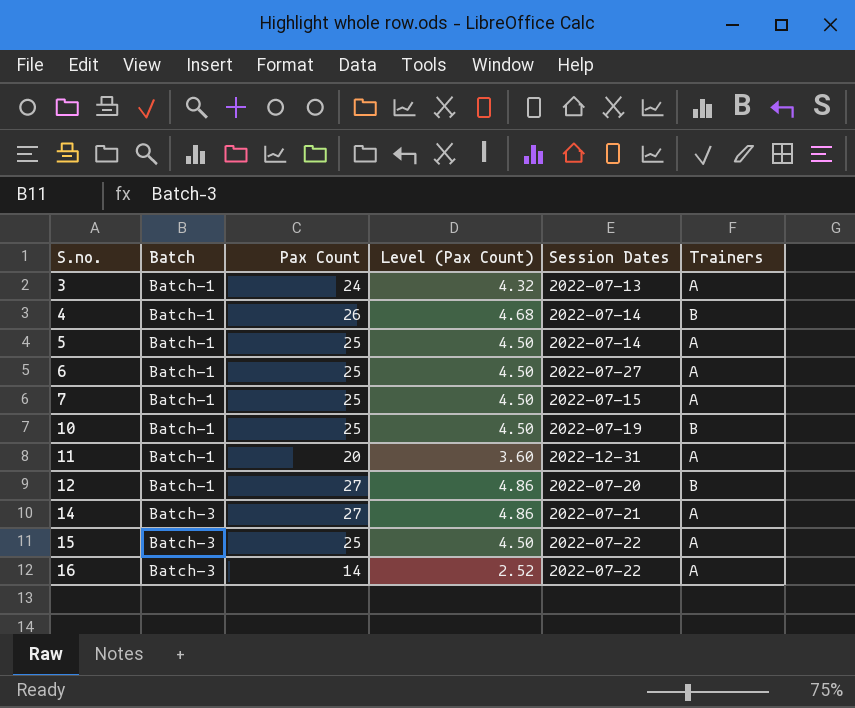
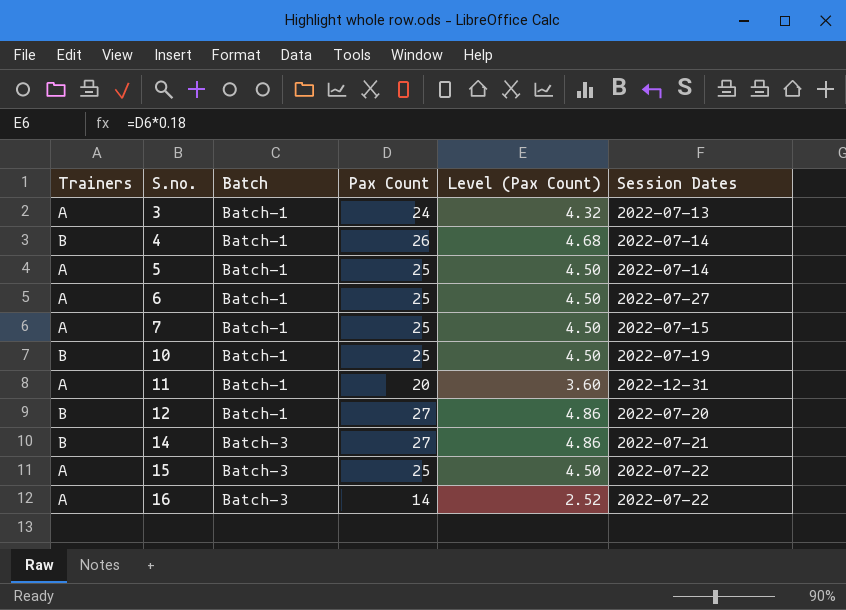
column Trainers | position: 6 -> 1
14 | Trainers: A -> B

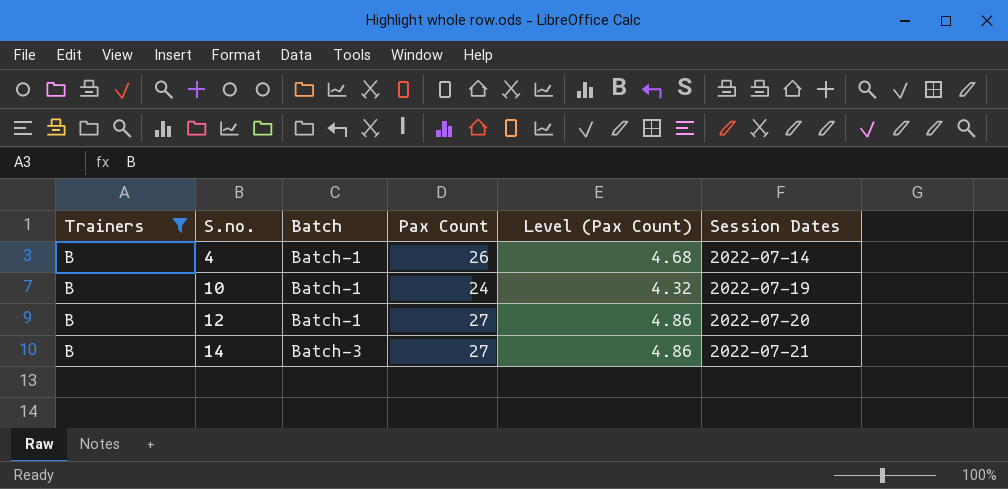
filter: none -> Trainers = B
10 | Pax Count: 25 -> 24
10 | Level (Pax Count): 4.50 -> 4.32

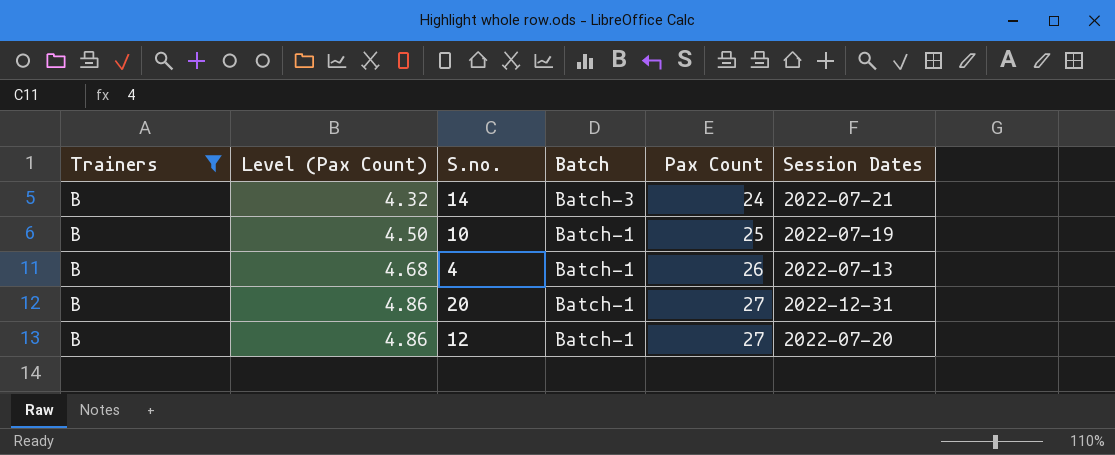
row order: S.no. ascending -> Level (Pax Count) ascending
column Level (Pax Count) | position: 5 -> 2
14 | Level (Pax Count): 4.86 -> 4.32
14 | Pax Count: 27 -> 24
10 | Level (Pax Count): 4.32 -> 4.50
10 | Pax Count: 24 -> 25
4 | Session Dates: 2022-07-14 -> 2022-07-13
row 20: none -> B | 4.86 | Batch-1 | 27 | 2022-12-31

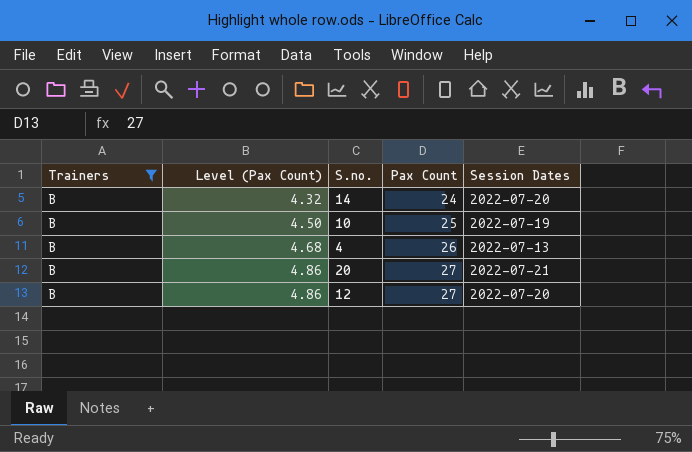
column Batch | position: 4 -> none
14 | Session Dates: 2022-07-21 -> 2022-07-20
20 | Session Dates: 2022-12-31 -> 2022-07-21

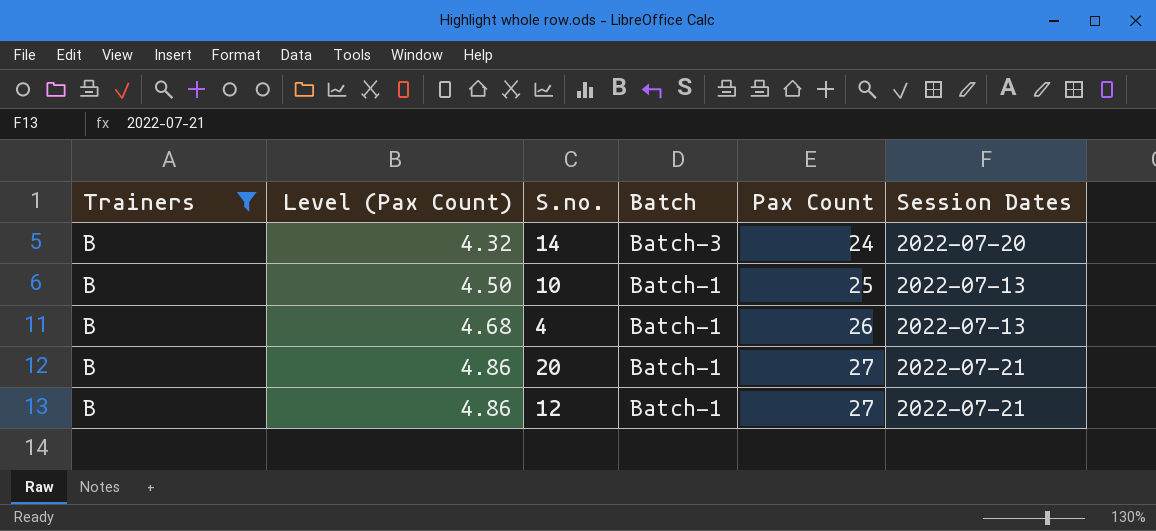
column Batch | position: none -> 4
10 | Session Dates: 2022-07-19 -> 2022-07-13
12 | Session Dates: 2022-07-20 -> 2022-07-21

